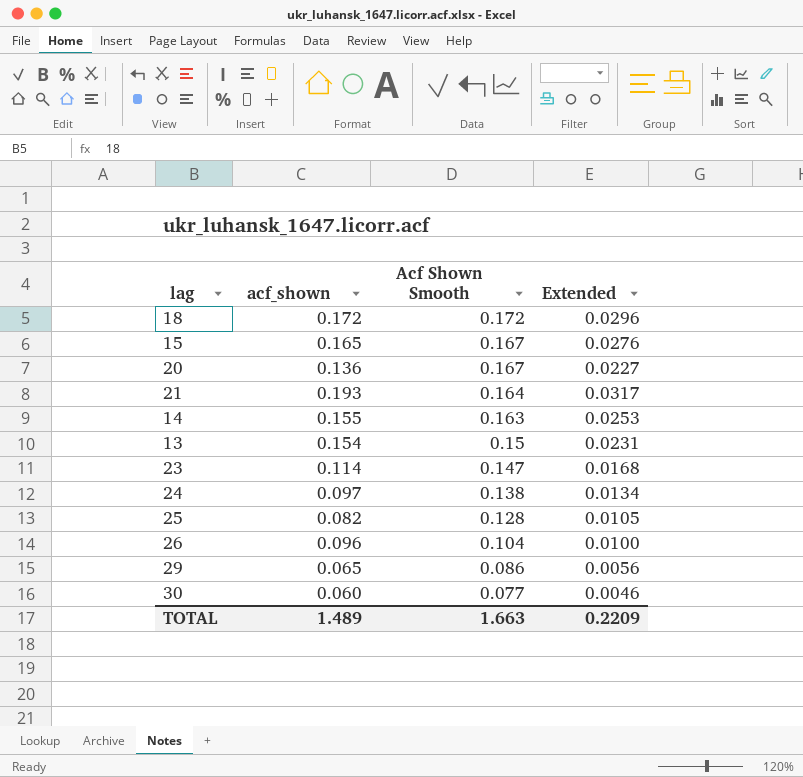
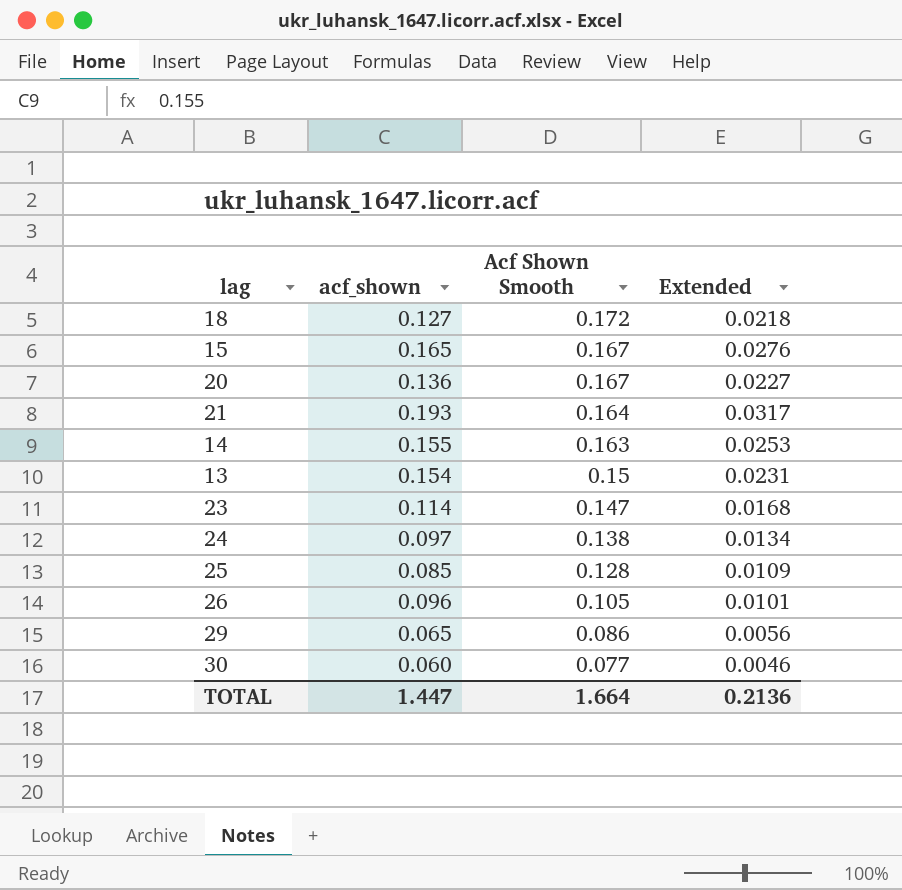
18 | acf_shown: 0.172 -> 0.127
18 | Extended: 0.0296 -> 0.0218
25 | acf_shown: 0.082 -> 0.085
25 | Extended: 0.0105 -> 0.0109
26 | Acf Shown Smooth: 0.104 -> 0.105
26 | Extended: 0.0100 -> 0.0101
TOTAL | acf_shown: 1.489 -> 1.447
TOTAL | Acf Shown Smooth: 1.663 -> 1.664
TOTAL | Extended: 0.2209 -> 0.2136

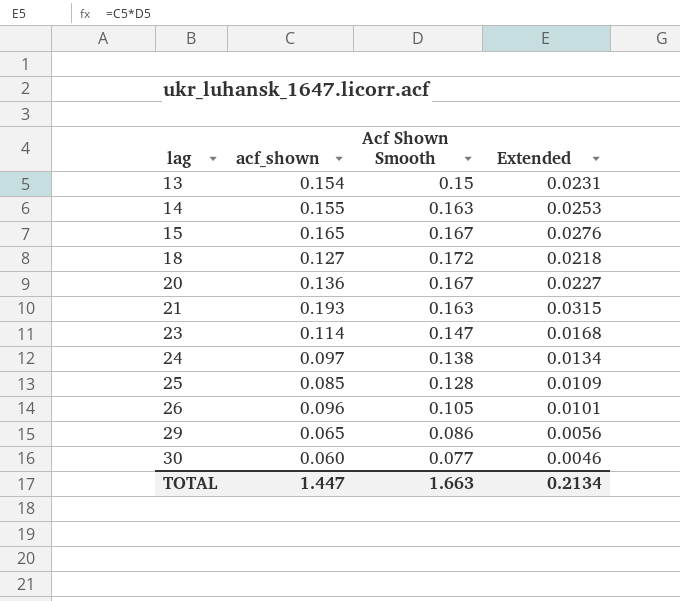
row order: Acf Shown Smooth descending -> lag ascending
21 | Acf Shown Smooth: 0.164 -> 0.163
21 | Extended: 0.0317 -> 0.0315
TOTAL | Acf Shown Smooth: 1.664 -> 1.663
TOTAL | Extended: 0.2136 -> 0.2134

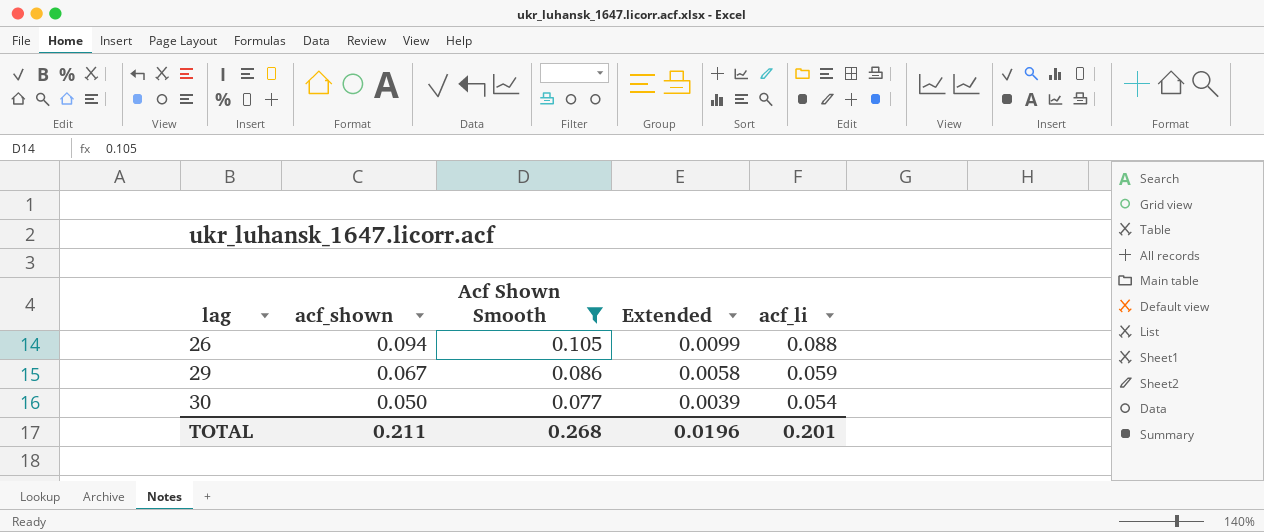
filter: none -> Acf Shown Smooth <= 0.105
column acf_li | position: none -> 5
26 | acf_shown: 0.096 -> 0.094
26 | Extended: 0.0101 -> 0.0099
29 | acf_shown: 0.065 -> 0.067
29 | Extended: 0.0056 -> 0.0058
30 | acf_shown: 0.060 -> 0.050
30 | Extended: 0.0046 -> 0.0039
TOTAL | acf_shown: 1.447 -> 0.211
TOTAL | Acf Shown Smooth: 1.663 -> 0.268
TOTAL | Extended: 0.2134 -> 0.0196

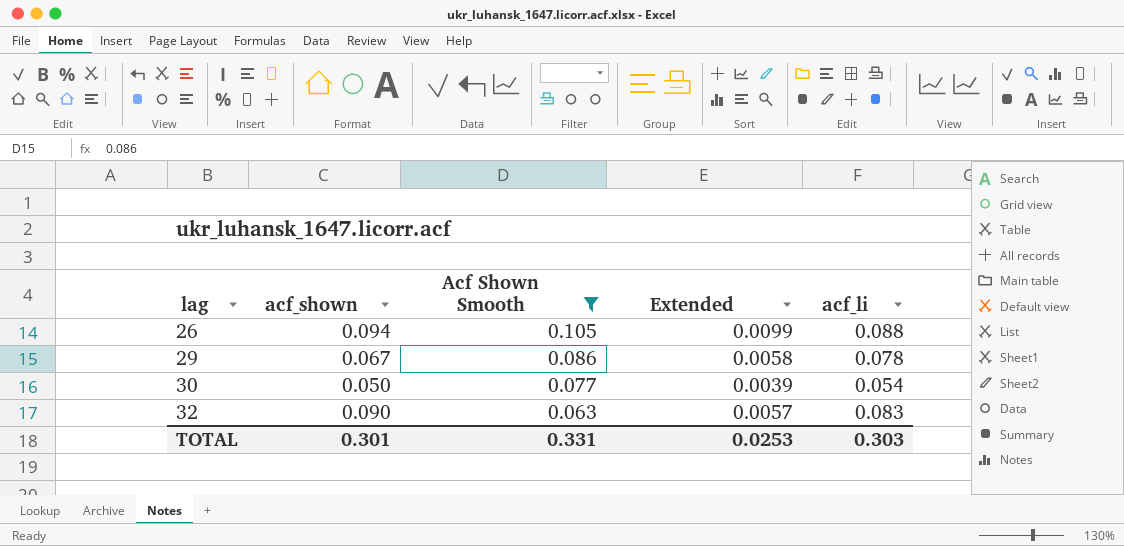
29 | acf_li: 0.059 -> 0.078
row 32: none -> 0.090 | 0.063 | 0.0057 | 0.083
TOTAL | acf_shown: 0.211 -> 0.301
TOTAL | Acf Shown Smooth: 0.268 -> 0.331
TOTAL | Extended: 0.0196 -> 0.0253
TOTAL | acf_li: 0.201 -> 0.303

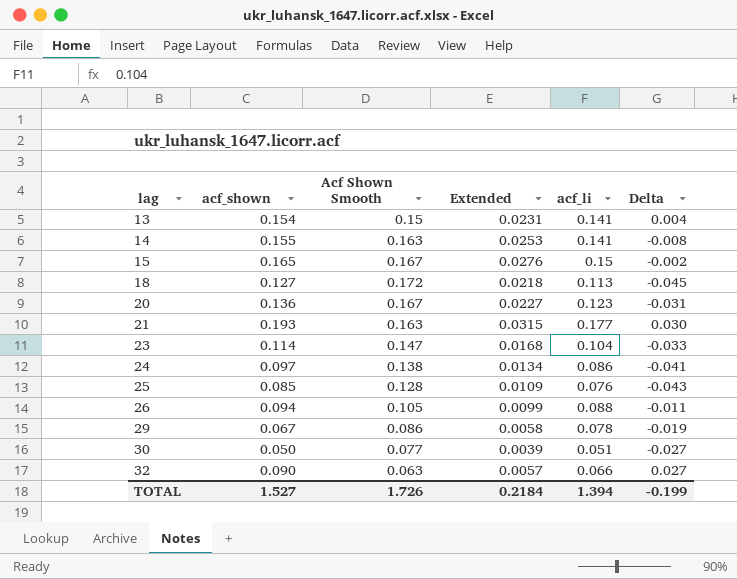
filter: Acf Shown Smooth <= 0.105 -> none
column Delta | formula: none -> [acf_shown] - [Acf Shown Smooth]
30 | acf_li: 0.054 -> 0.051
32 | acf_li: 0.083 -> 0.066
TOTAL | acf_shown: 0.301 -> 1.527
TOTAL | Acf Shown Smooth: 0.331 -> 1.726
TOTAL | Extended: 0.0253 -> 0.2184
TOTAL | acf_li: 0.303 -> 1.394

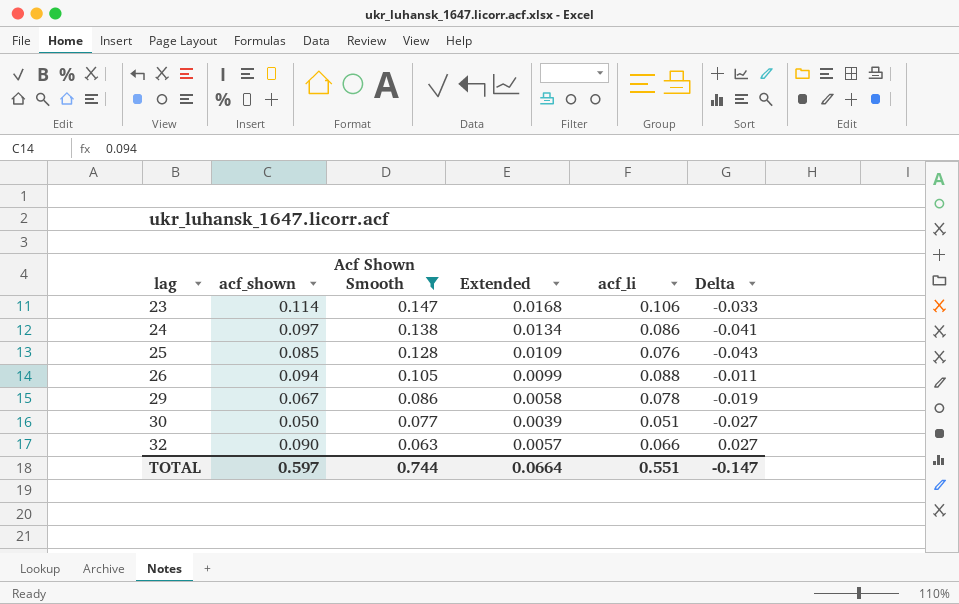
filter: none -> Acf Shown Smooth <= 0.147
23 | acf_li: 0.104 -> 0.106
TOTAL | acf_shown: 1.527 -> 0.597
TOTAL | Acf Shown Smooth: 1.726 -> 0.744
TOTAL | Extended: 0.2184 -> 0.0664
TOTAL | acf_li: 1.394 -> 0.551
TOTAL | Delta: -0.199 -> -0.147

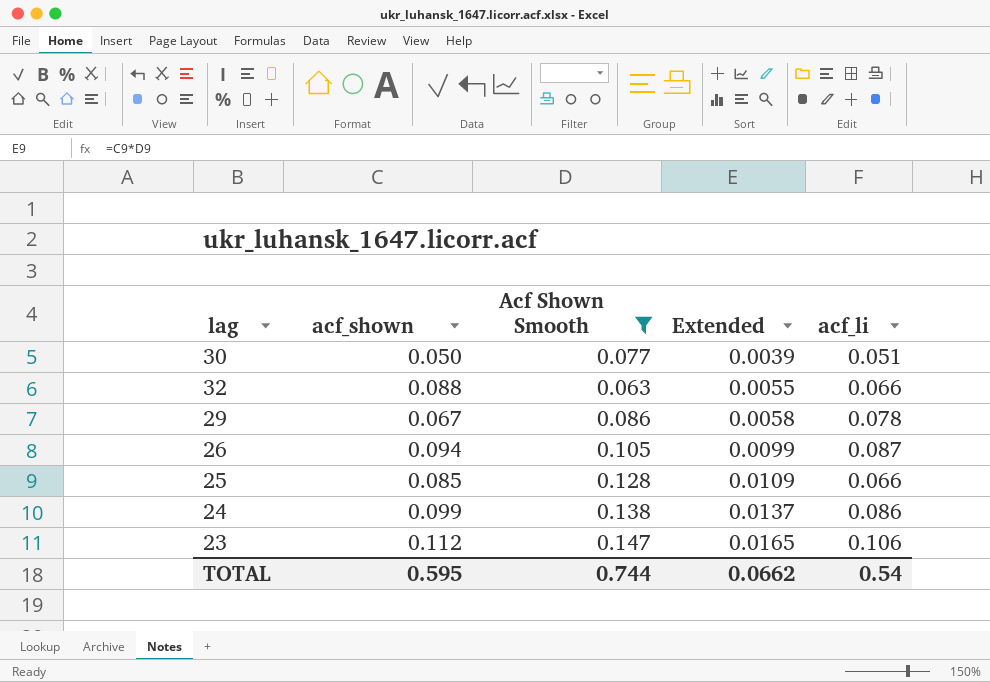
row order: lag ascending -> Extended ascending
column Delta | formula: [acf_shown] - [Acf Shown Smooth] -> none
32 | acf_shown: 0.090 -> 0.088
32 | Extended: 0.0057 -> 0.0055
26 | acf_li: 0.088 -> 0.087
25 | acf_li: 0.076 -> 0.066
24 | acf_shown: 0.097 -> 0.099
24 | Extended: 0.0134 -> 0.0137
23 | acf_shown: 0.114 -> 0.112
23 | Extended: 0.0168 -> 0.0165
TOTAL | acf_shown: 0.597 -> 0.595
TOTAL | Extended: 0.0664 -> 0.0662
TOTAL | acf_li: 0.551 -> 0.54

